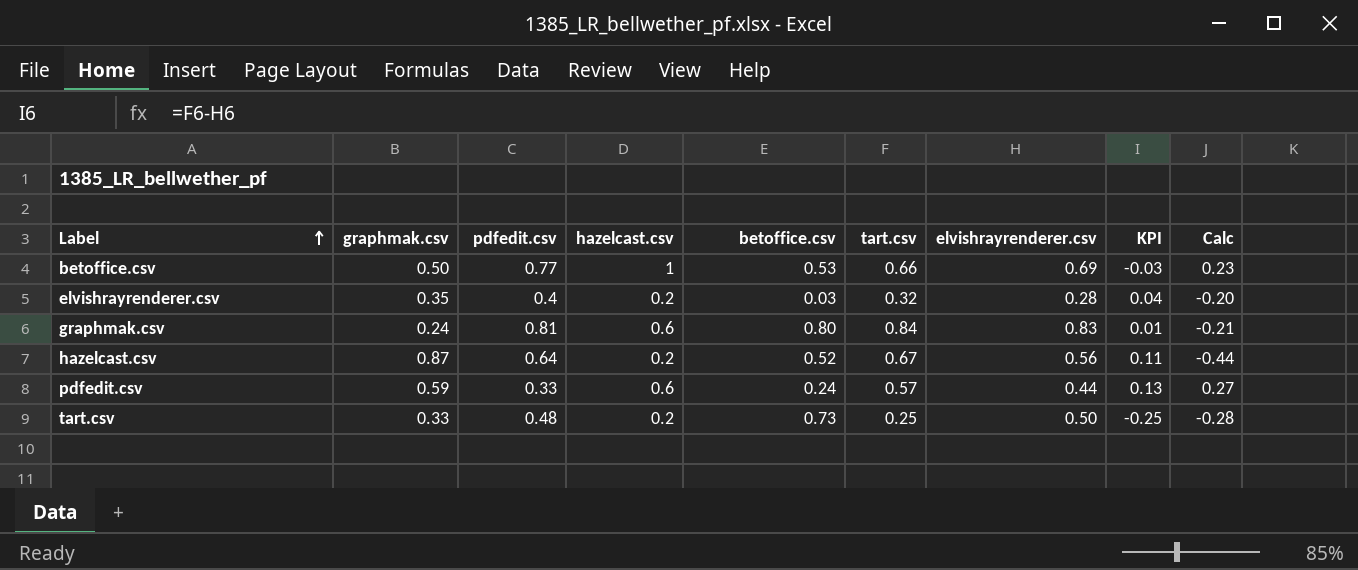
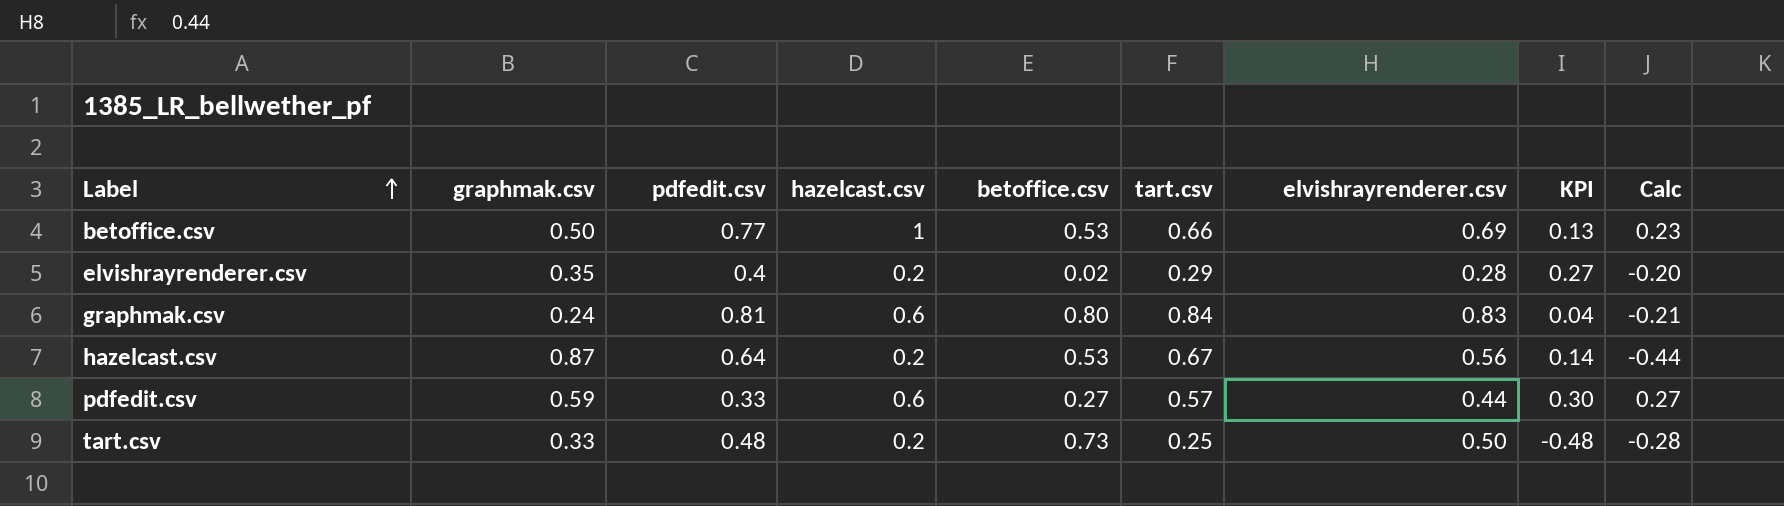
column KPI | formula: [tart.csv] - [elvishrayrenderer.csv] -> [tart.csv] - [betoffice.csv]
elvishrayrenderer.csv | betoffice.csv: 0.03 -> 0.02
elvishrayrenderer.csv | tart.csv: 0.32 -> 0.29
hazelcast.csv | betoffice.csv: 0.52 -> 0.53
pdfedit.csv | betoffice.csv: 0.24 -> 0.27

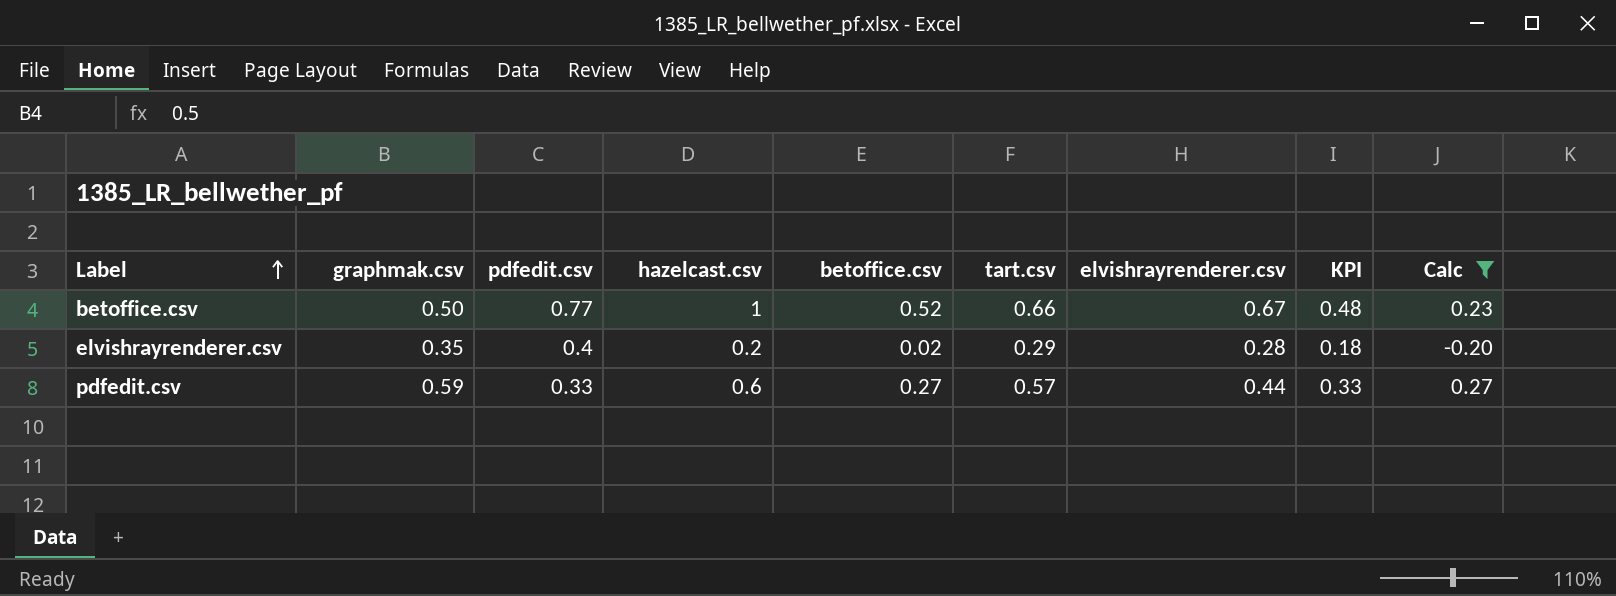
filter: none -> Calc >= -0.20
column KPI | formula: [tart.csv] - [betoffice.csv] -> [hazelcast.csv] - [betoffice.csv]
betoffice.csv | betoffice.csv: 0.53 -> 0.52
betoffice.csv | elvishrayrenderer.csv: 0.69 -> 0.67

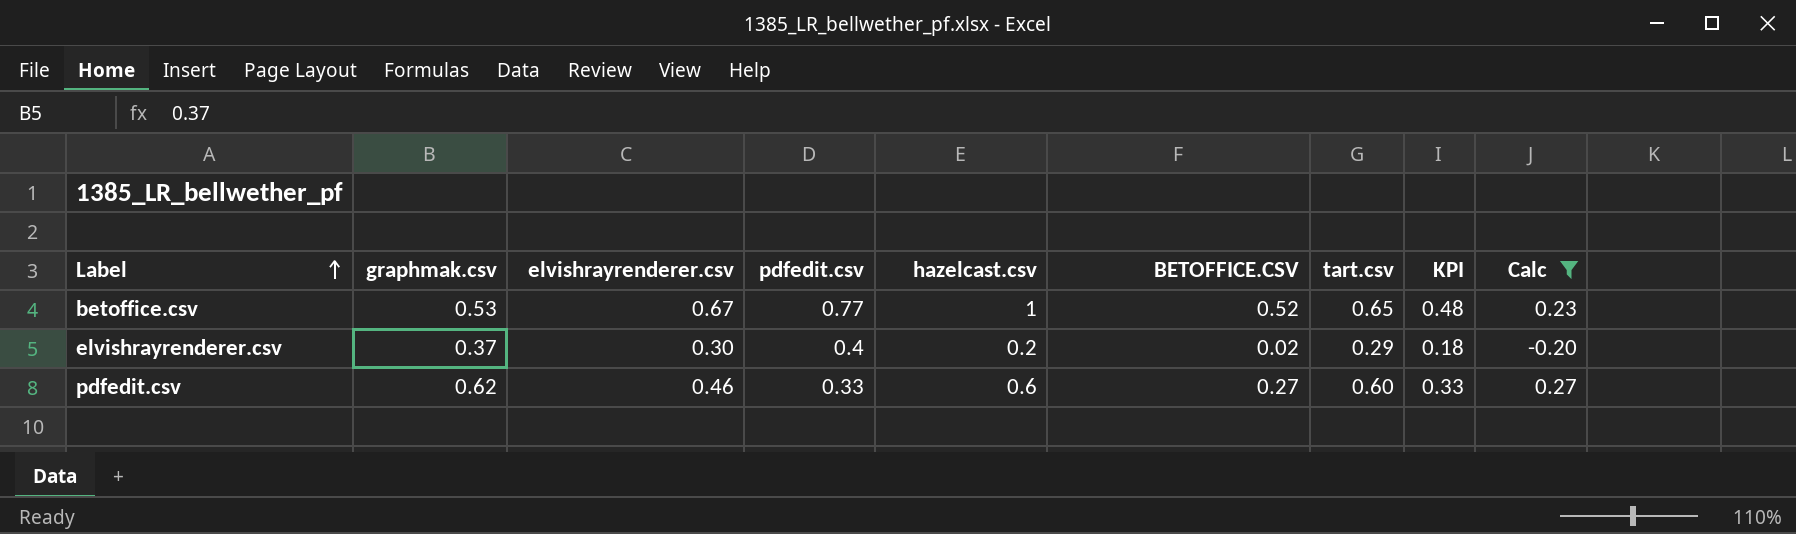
column elvishrayrenderer.csv | position: 7 -> 3
column name: betoffice.csv -> BETOFFICE.CSV
betoffice.csv | graphmak.csv: 0.50 -> 0.53
betoffice.csv | tart.csv: 0.66 -> 0.65
elvishrayrenderer.csv | graphmak.csv: 0.35 -> 0.37
elvishrayrenderer.csv | elvishrayrenderer.csv: 0.28 -> 0.30
pdfedit.csv | graphmak.csv: 0.59 -> 0.62
pdfedit.csv | elvishrayrenderer.csv: 0.44 -> 0.46
pdfedit.csv | tart.csv: 0.57 -> 0.60

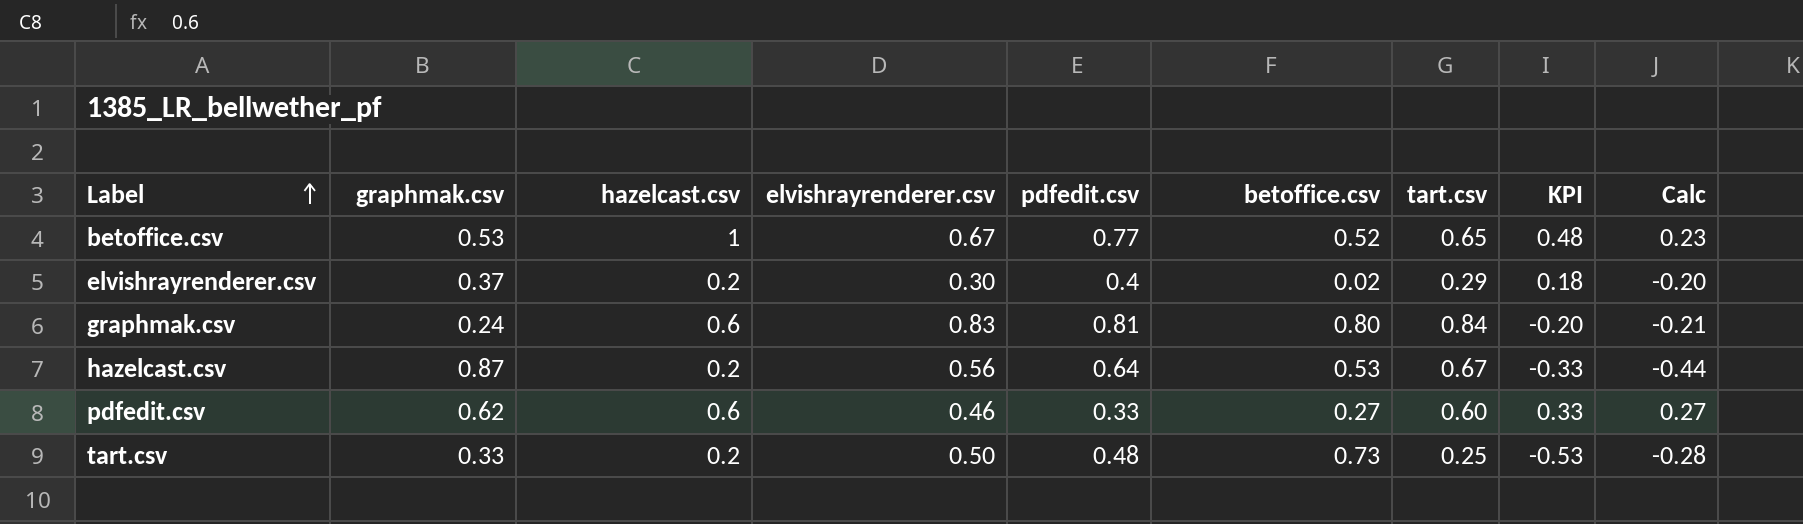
filter: Calc >= -0.20 -> none
column hazelcast.csv | position: 5 -> 3
column name: BETOFFICE.CSV -> betoffice.csv

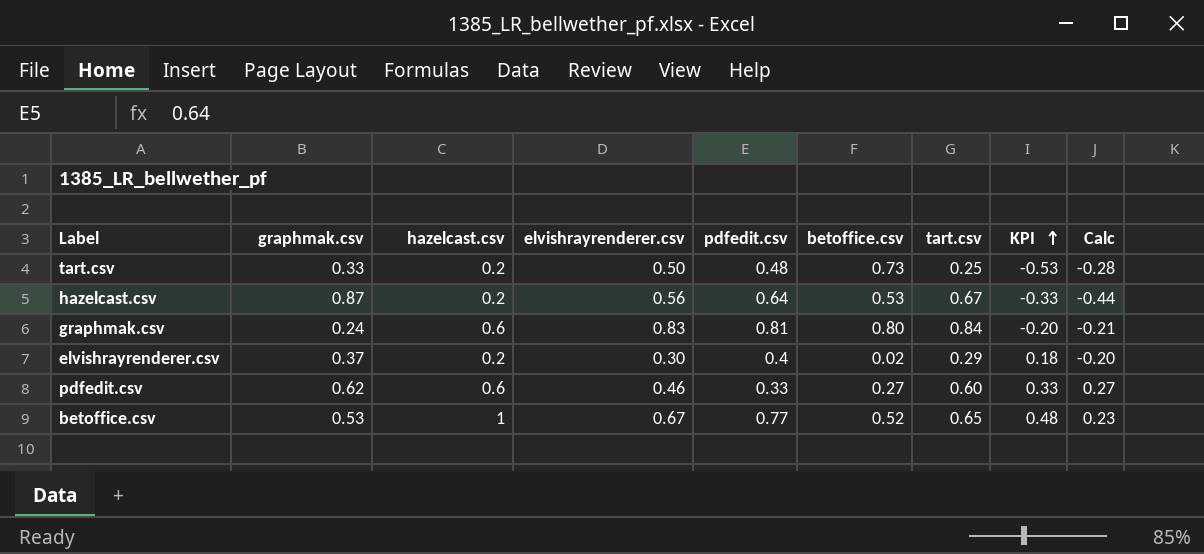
row order: Label ascending -> KPI ascending

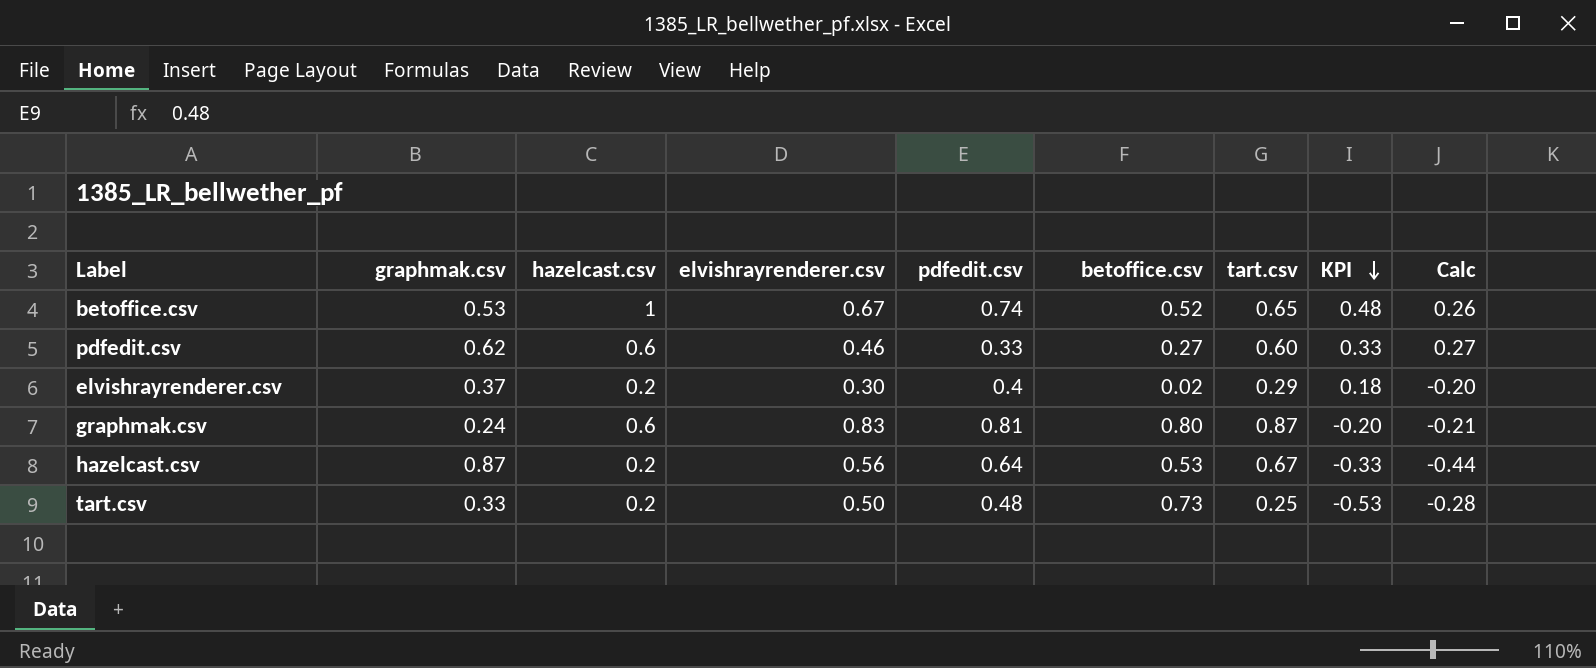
row order: KPI ascending -> KPI descending
betoffice.csv | pdfedit.csv: 0.77 -> 0.74
betoffice.csv | Calc: 0.23 -> 0.26
graphmak.csv | tart.csv: 0.84 -> 0.87

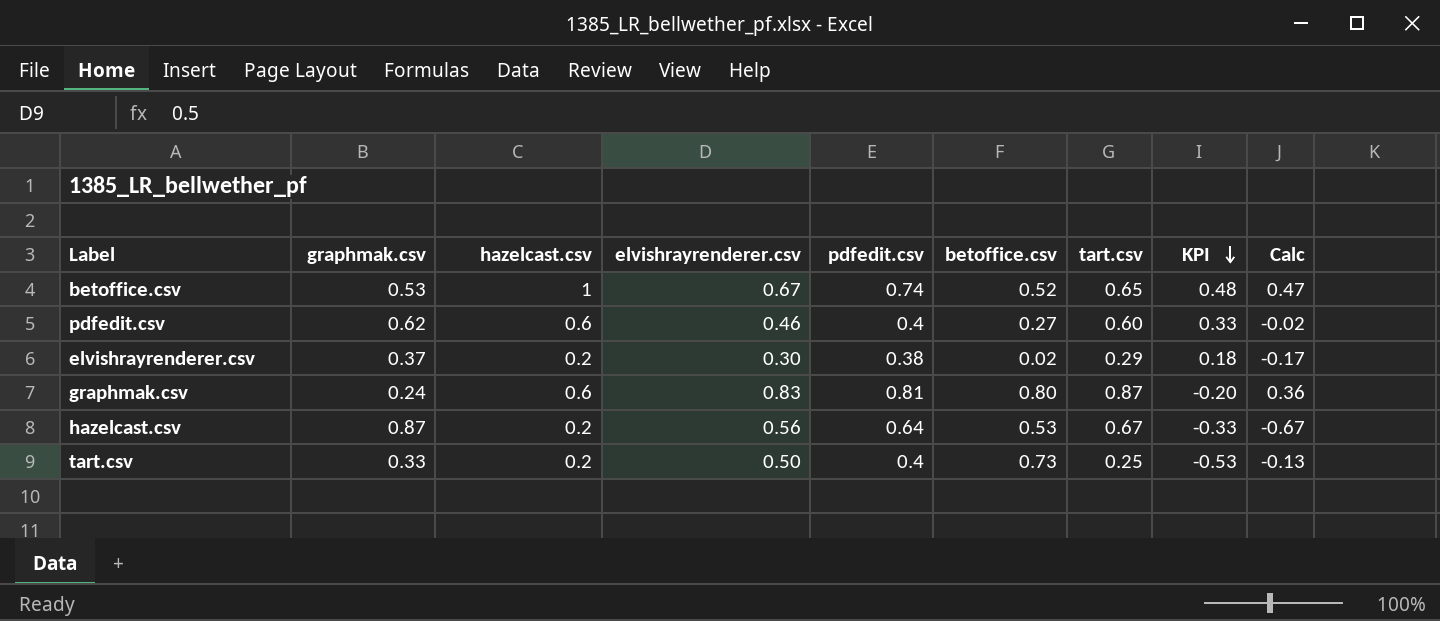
column Calc | formula: [hazelcast.csv] - [pdfedit.csv] -> [hazelcast.csv] - [graphmak.csv]
pdfedit.csv | pdfedit.csv: 0.33 -> 0.4
elvishrayrenderer.csv | pdfedit.csv: 0.4 -> 0.38
tart.csv | pdfedit.csv: 0.48 -> 0.4

